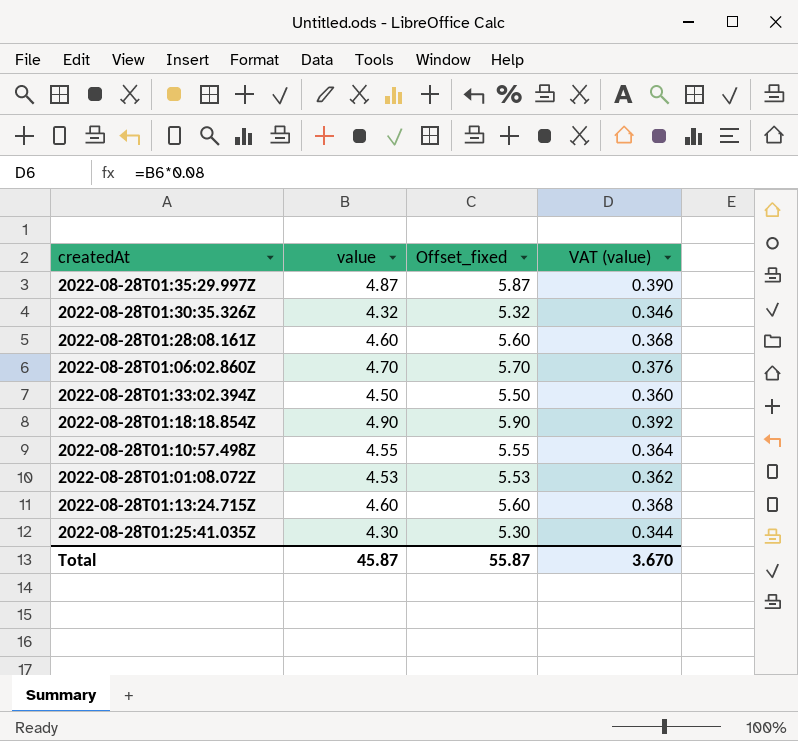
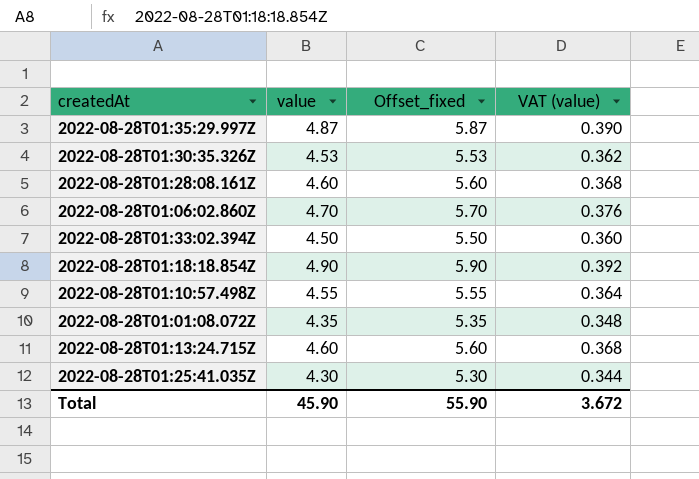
2022-08-28T01:30:35.326Z | value: 4.32 -> 4.53
2022-08-28T01:30:35.326Z | Offset_fixed: 5.32 -> 5.53
2022-08-28T01:30:35.326Z | VAT (value): 0.346 -> 0.362
2022-08-28T01:01:08.072Z | value: 4.53 -> 4.35
2022-08-28T01:01:08.072Z | Offset_fixed: 5.53 -> 5.35
2022-08-28T01:01:08.072Z | VAT (value): 0.362 -> 0.348
Total | value: 45.87 -> 45.90
Total | Offset_fixed: 55.87 -> 55.90
Total | VAT (value): 3.670 -> 3.672

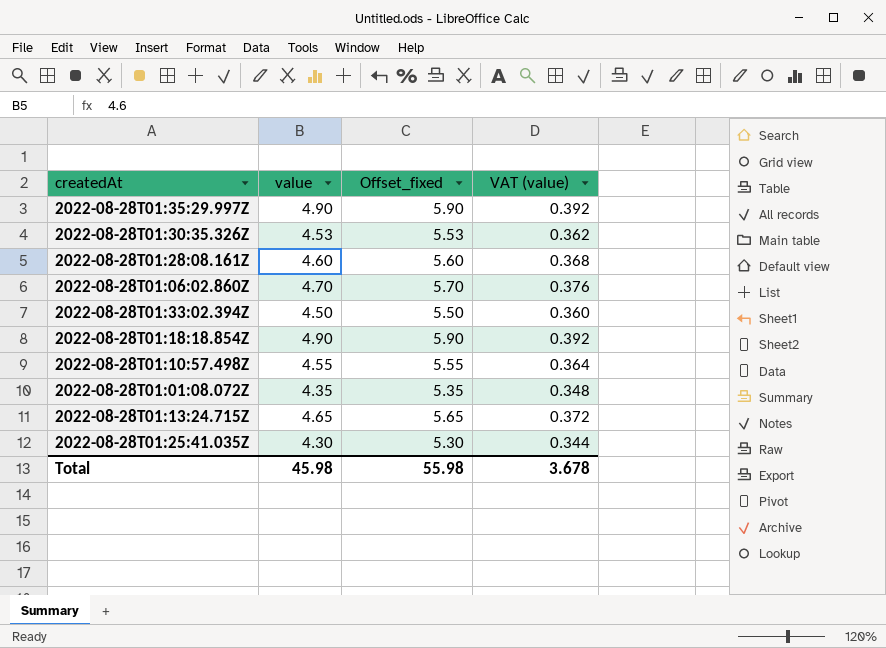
2022-08-28T01:35:29.997Z | value: 4.87 -> 4.90
2022-08-28T01:35:29.997Z | Offset_fixed: 5.87 -> 5.90
2022-08-28T01:35:29.997Z | VAT (value): 0.390 -> 0.392
2022-08-28T01:13:24.715Z | value: 4.60 -> 4.65
2022-08-28T01:13:24.715Z | Offset_fixed: 5.60 -> 5.65
2022-08-28T01:13:24.715Z | VAT (value): 0.368 -> 0.372
Total | value: 45.90 -> 45.98
Total | Offset_fixed: 55.90 -> 55.98
Total | VAT (value): 3.672 -> 3.678

